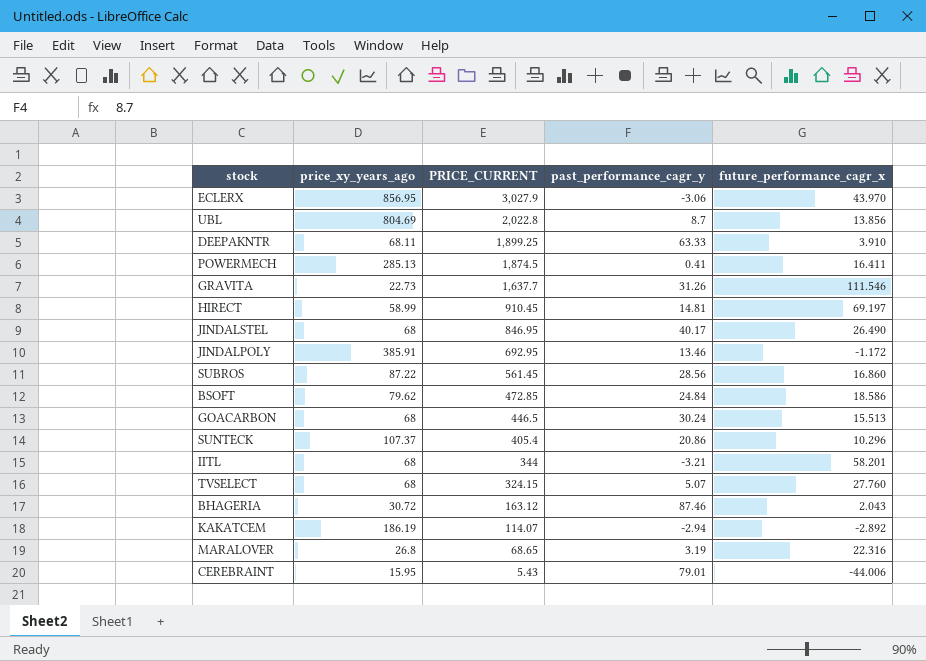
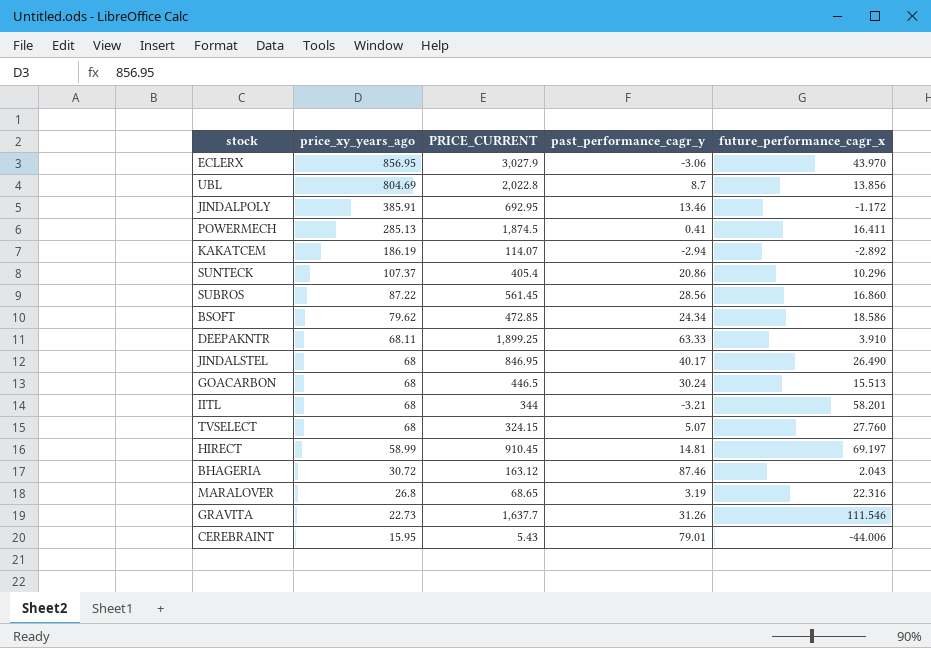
row order: PRICE_CURRENT descending -> price_xy_years_ago descending
BSOFT | past_performance_cagr_y: 24.84 -> 24.34

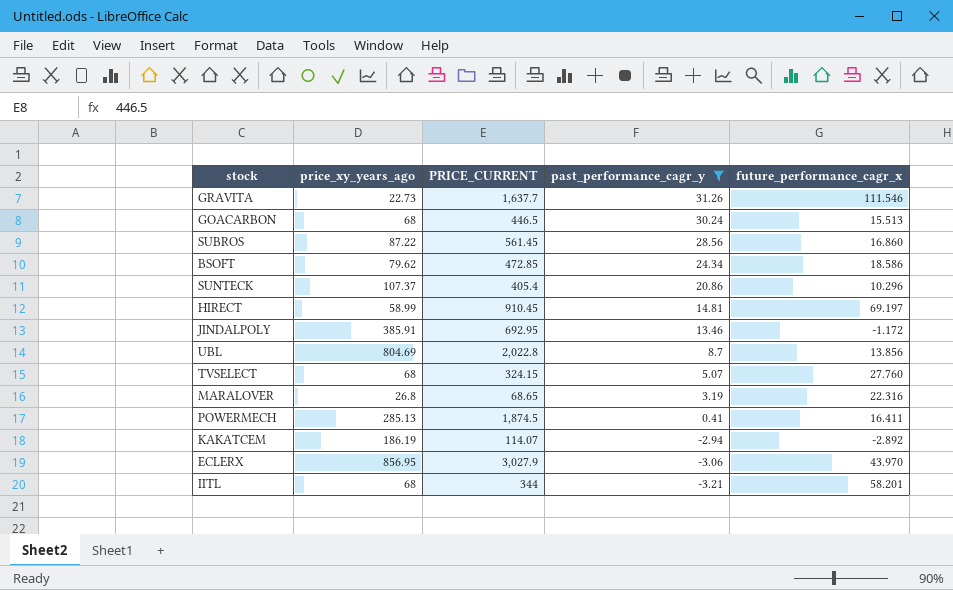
filter: none -> past_performance_cagr_y <= 31.26
row order: price_xy_years_ago descending -> past_performance_cagr_y descending

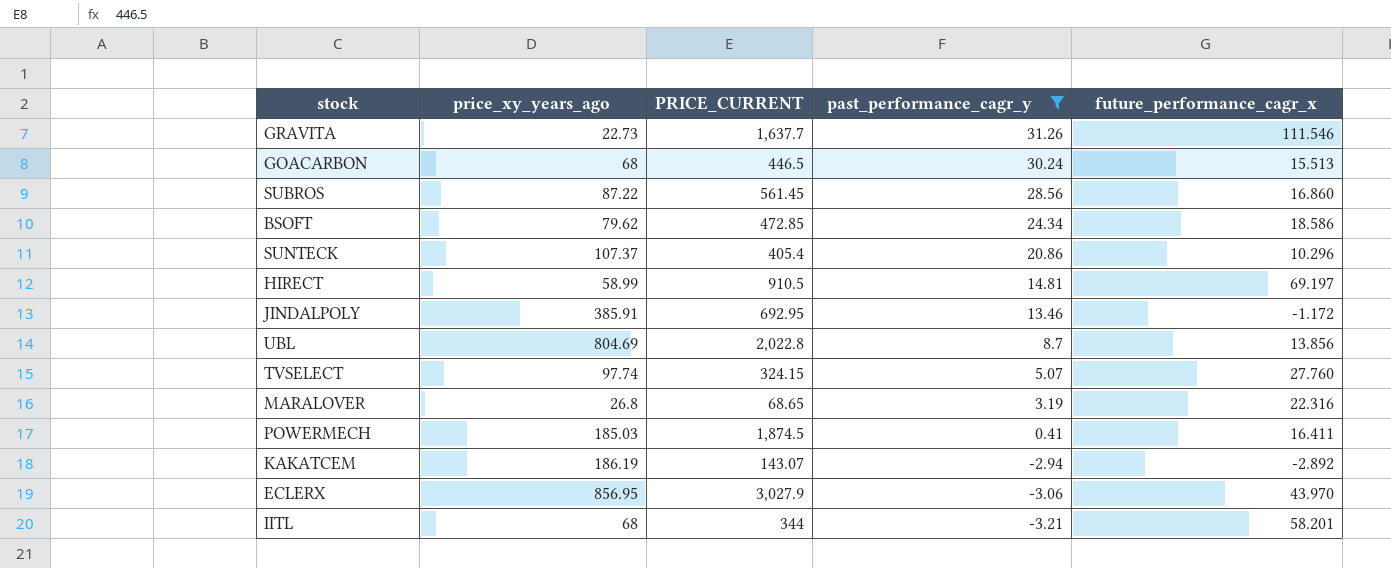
HIRECT | PRICE_CURRENT: 910.45 -> 910.5
TVSELECT | price_xy_years_ago: 68 -> 97.74
POWERMECH | price_xy_years_ago: 285.13 -> 185.03
KAKATCEM | PRICE_CURRENT: 114.07 -> 143.07

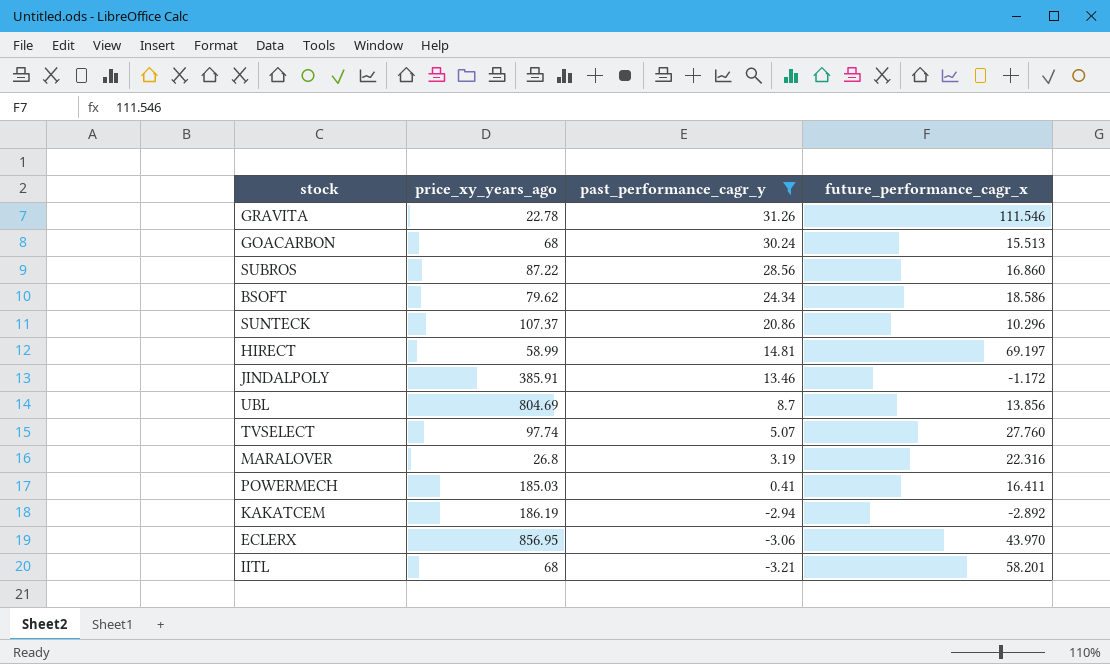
column PRICE_CURRENT | position: 3 -> none
GRAVITA | price_xy_years_ago: 22.73 -> 22.78

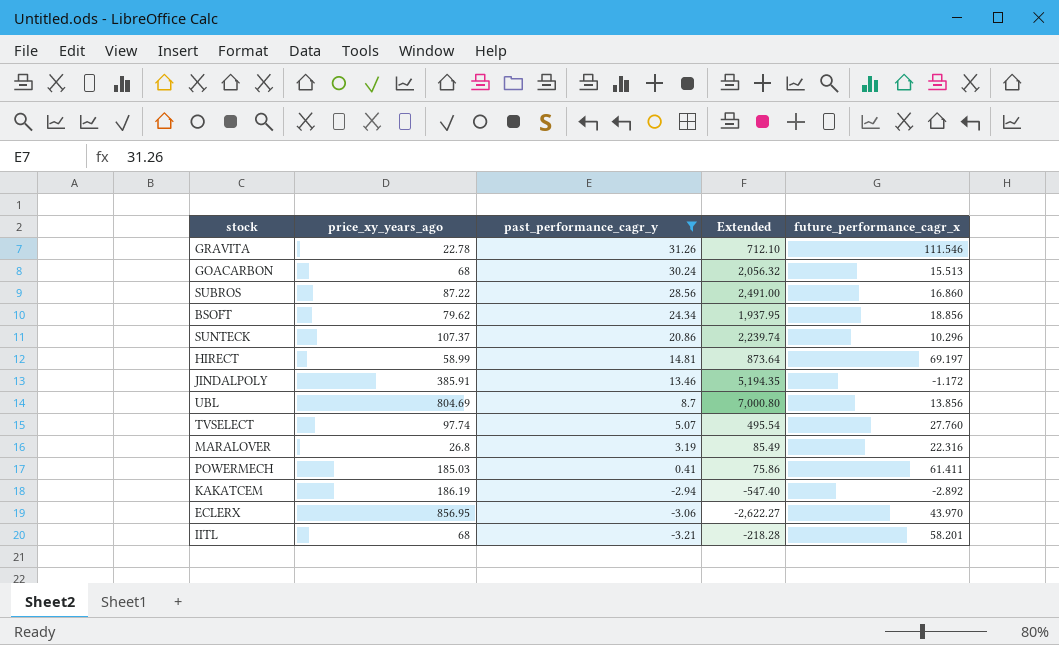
column Extended | formula: none -> [price_xy_years_ago] * [past_performance_cagr_y]
BSOFT | future_performance_cagr_x: 18.586 -> 18.856
POWERMECH | future_performance_cagr_x: 16.411 -> 61.411

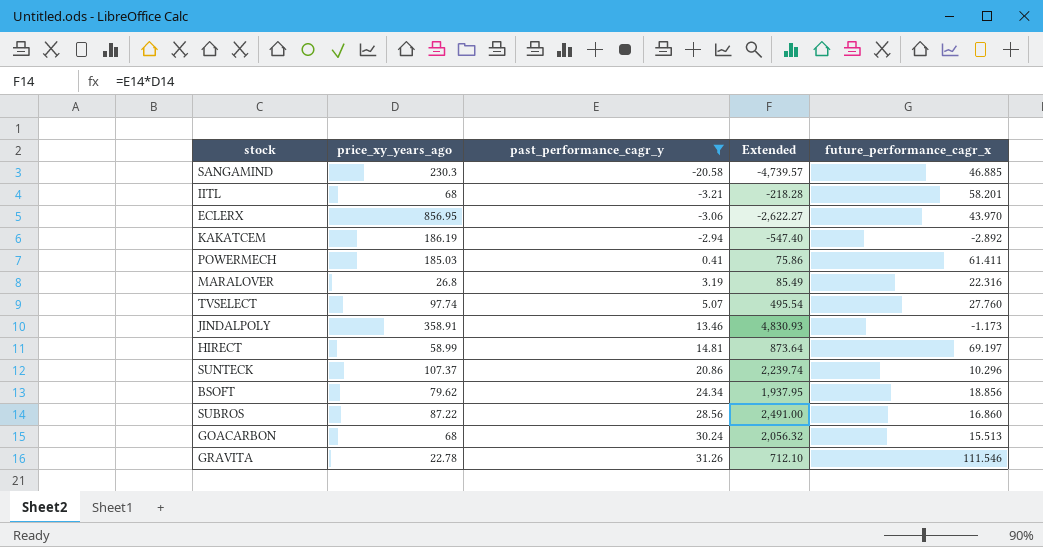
row order: past_performance_cagr_y descending -> past_performance_cagr_y ascending
row UBL: 804.69 | 8.7 | 7,000.80 | 13.856 -> none
row SANGAMIND: none -> 230.3 | -20.58 | -4,739.57 | 46.885
JINDALPOLY | price_xy_years_ago: 385.91 -> 358.91
JINDALPOLY | Extended: 5,194.35 -> 4,830.93
JINDALPOLY | future_performance_cagr_x: -1.172 -> -1.173

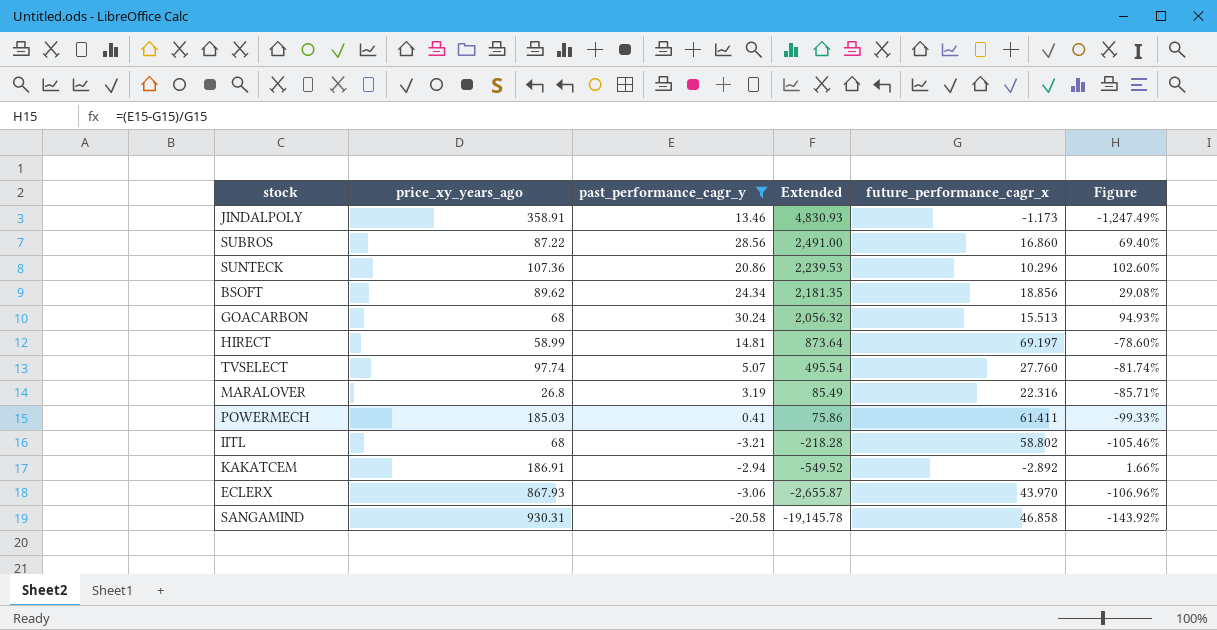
row order: past_performance_cagr_y ascending -> Extended descending
column Figure | formula: none -> ([past_performance_cagr_y] - [future_performance_cagr_x]) / [future_performance_cagr_x]
row GRAVITA: 22.78 | 31.26 | 712.10 | 111.546 -> none
SUNTECK | price_xy_years_ago: 107.37 -> 107.36
SUNTECK | Extended: 2,239.74 -> 2,239.53
BSOFT | price_xy_years_ago: 79.62 -> 89.62
BSOFT | Extended: 1,937.95 -> 2,181.35
IITL | future_performance_cagr_x: 58.201 -> 58.802
KAKATCEM | price_xy_years_ago: 186.19 -> 186.91
KAKATCEM | Extended: -547.40 -> -549.52
ECLERX | price_xy_years_ago: 856.95 -> 867.93
ECLERX | Extended: -2,622.27 -> -2,655.87
SANGAMIND | price_xy_years_ago: 230.3 -> 930.31
SANGAMIND | Extended: -4,739.57 -> -19,145.78
SANGAMIND | future_performance_cagr_x: 46.885 -> 46.858

